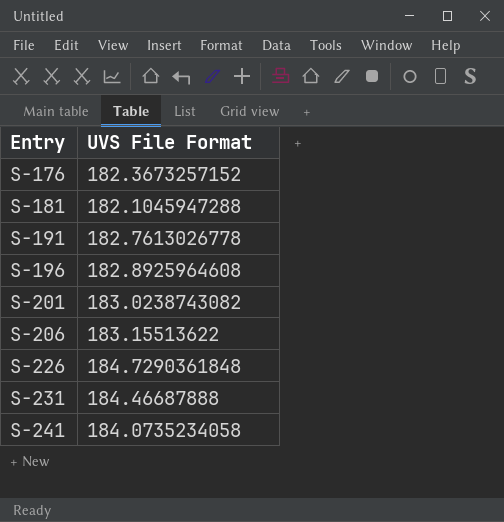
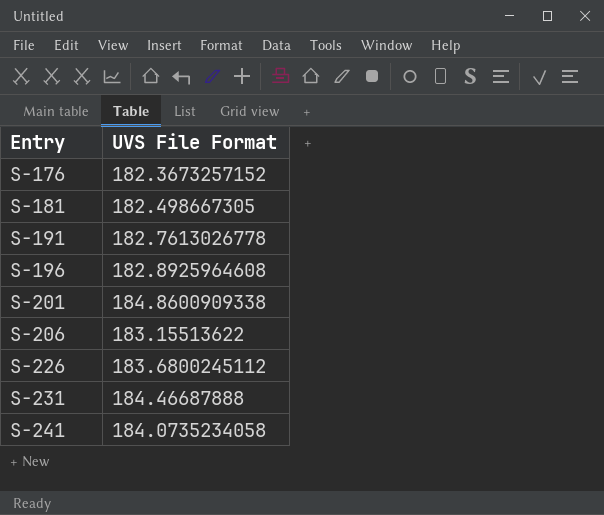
S-181 | UVS File Format: 182.1045947288 -> 182.498667305
S-201 | UVS File Format: 183.0238743082 -> 184.8600909338
S-226 | UVS File Format: 184.7290361848 -> 183.6800245112

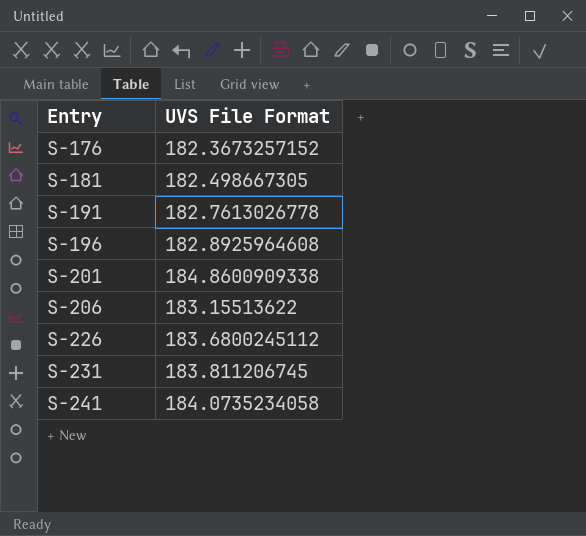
S-231 | UVS File Format: 184.46687888 -> 183.811206745

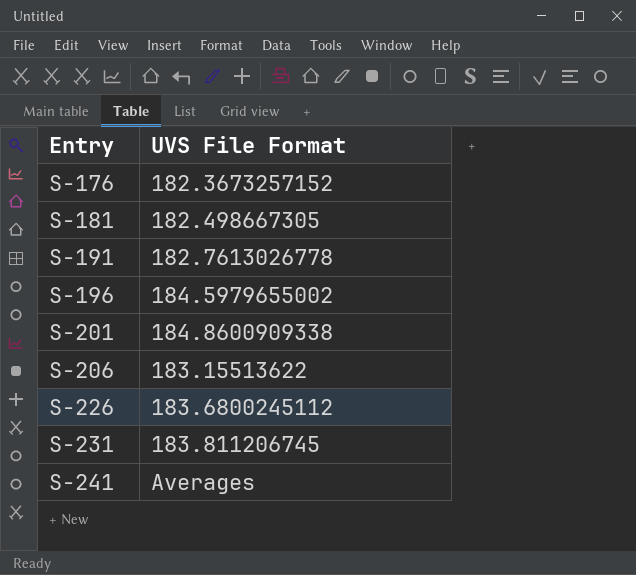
S-196 | UVS File Format: 182.8925964608 -> 184.5979655002
S-241 | UVS File Format: 184.0735234058 -> Averages

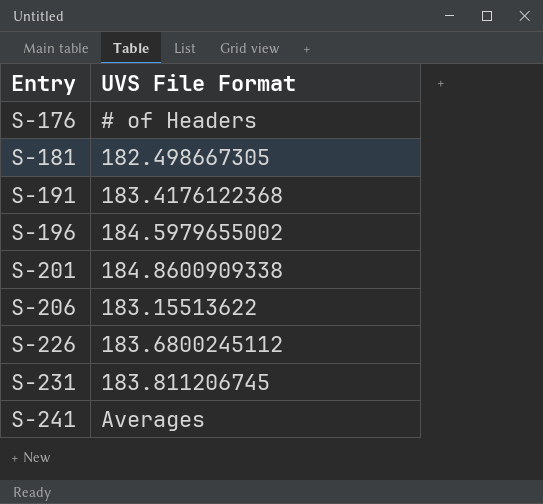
S-176 | UVS File Format: 182.3673257152 -> # of Headers
S-191 | UVS File Format: 182.7613026778 -> 183.4176122368

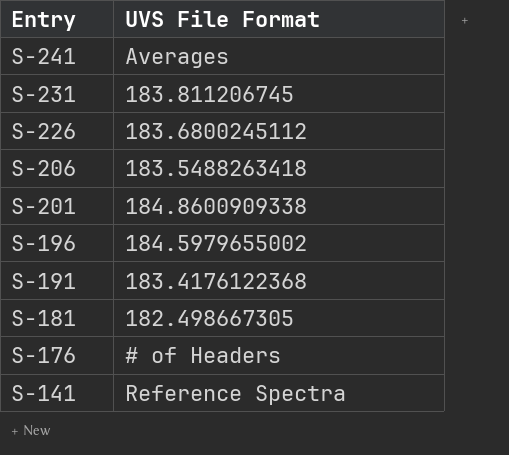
row order: Entry ascending -> Entry descending
S-206 | UVS File Format: 183.15513622 -> 183.5488263418
row S-141: none -> Reference Spectra

